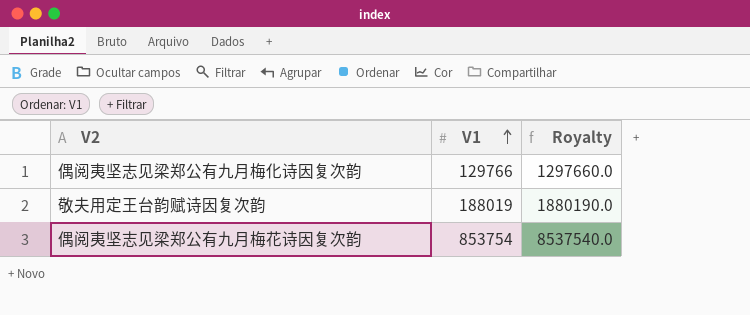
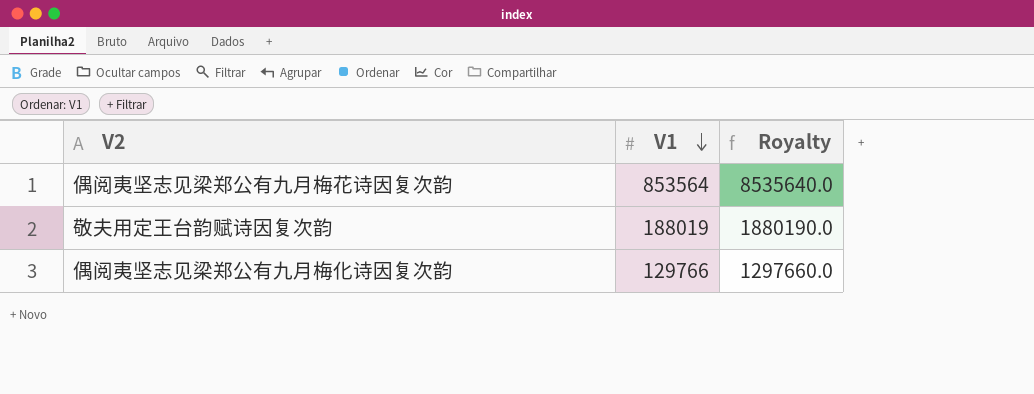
row order: V1 ascending -> V1 descending
偶阅夷坚志见梁郑公有九月梅花诗因复次韵 | V1: 853754 -> 853564
偶阅夷坚志见梁郑公有九月梅花诗因复次韵 | Royalty: 8537540.0 -> 8535640.0

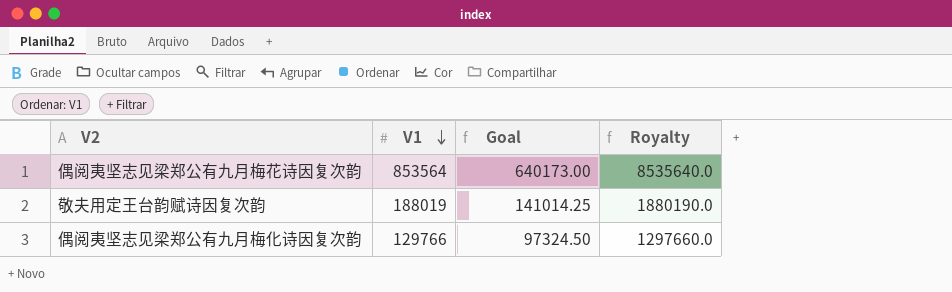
column Goal | formula: none -> [V1] * 0.75

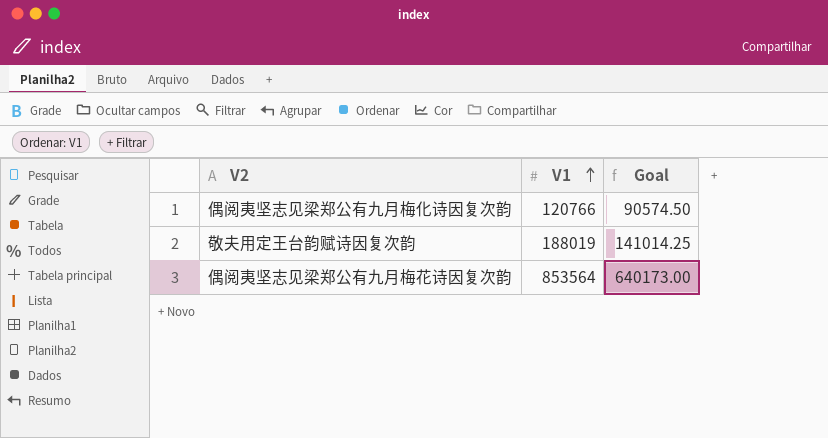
row order: V1 descending -> V1 ascending
column Royalty | formula: [V1] * 10 -> none
偶阅夷坚志见梁郑公有九月梅化诗因复次韵 | V1: 129766 -> 120766
偶阅夷坚志见梁郑公有九月梅化诗因复次韵 | Goal: 97324.50 -> 90574.50

